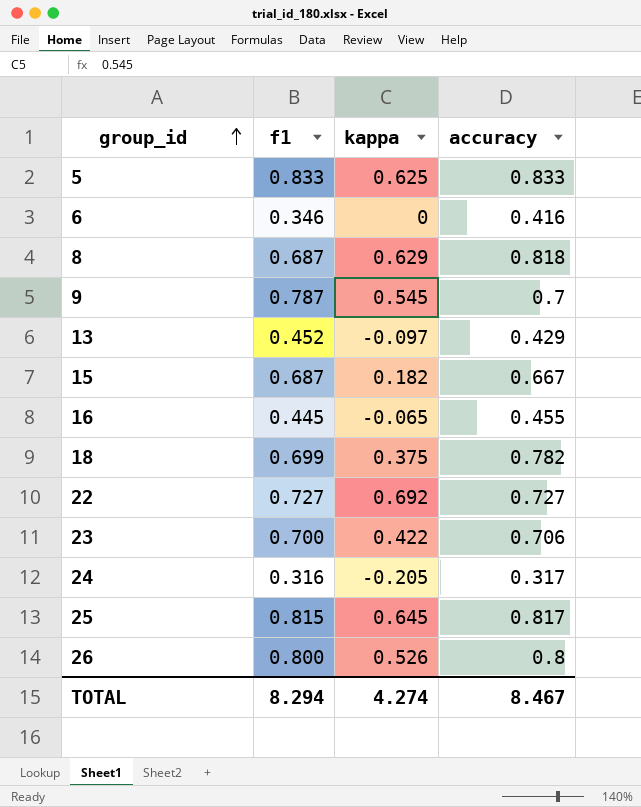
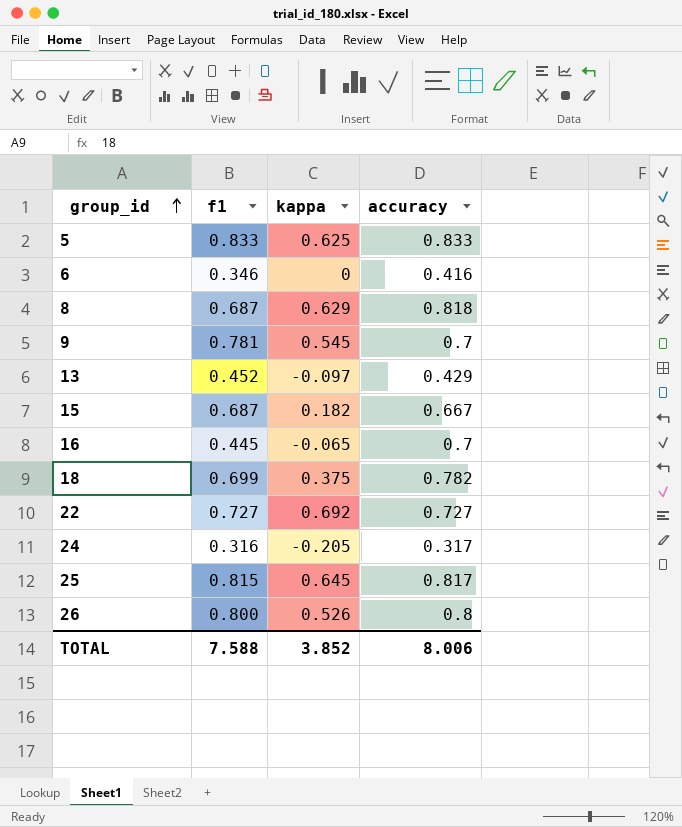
row 23: 0.700 | 0.422 | 0.706 -> none
9 | f1: 0.787 -> 0.781
16 | accuracy: 0.455 -> 0.7
TOTAL | f1: 8.294 -> 7.588
TOTAL | kappa: 4.274 -> 3.852
TOTAL | accuracy: 8.467 -> 8.006

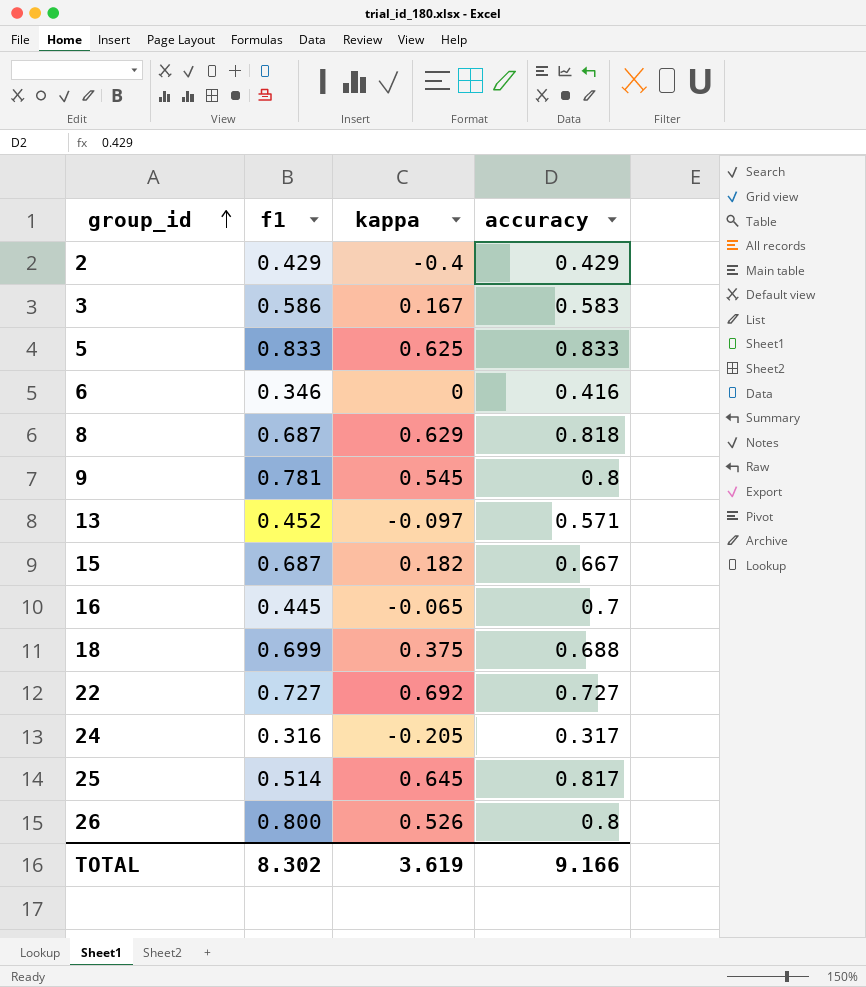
row 2: none -> 0.429 | -0.4 | 0.429
row 3: none -> 0.586 | 0.167 | 0.583
9 | accuracy: 0.7 -> 0.8
13 | accuracy: 0.429 -> 0.571
18 | accuracy: 0.782 -> 0.688
25 | f1: 0.815 -> 0.514
TOTAL | f1: 7.588 -> 8.302
TOTAL | kappa: 3.852 -> 3.619
TOTAL | accuracy: 8.006 -> 9.166

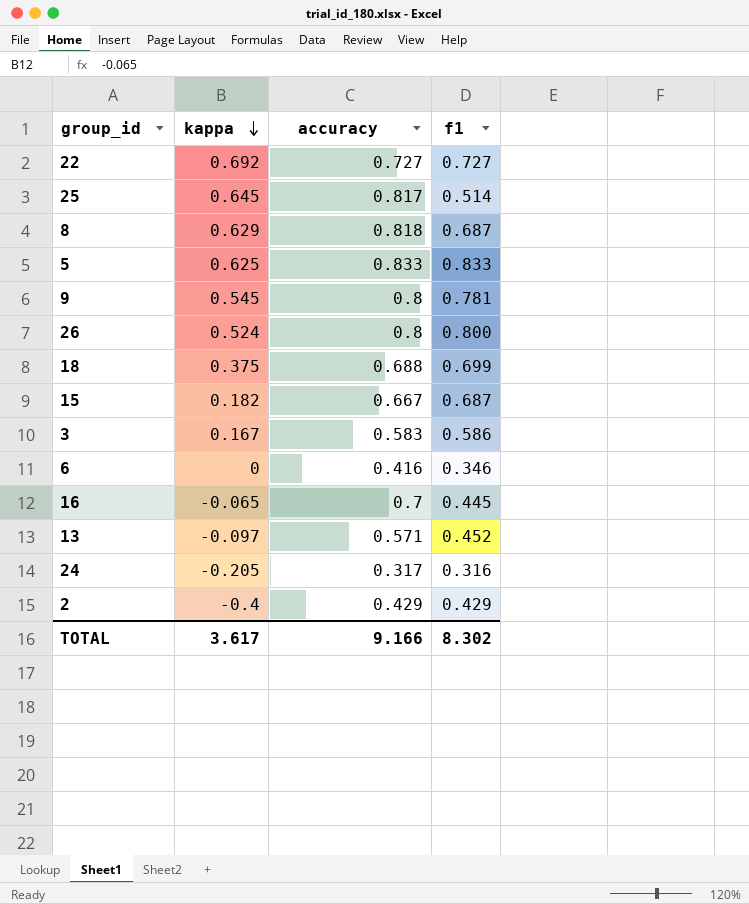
row order: group_id ascending -> kappa descending
column f1 | position: 2 -> 4
26 | kappa: 0.526 -> 0.524
TOTAL | kappa: 3.619 -> 3.617

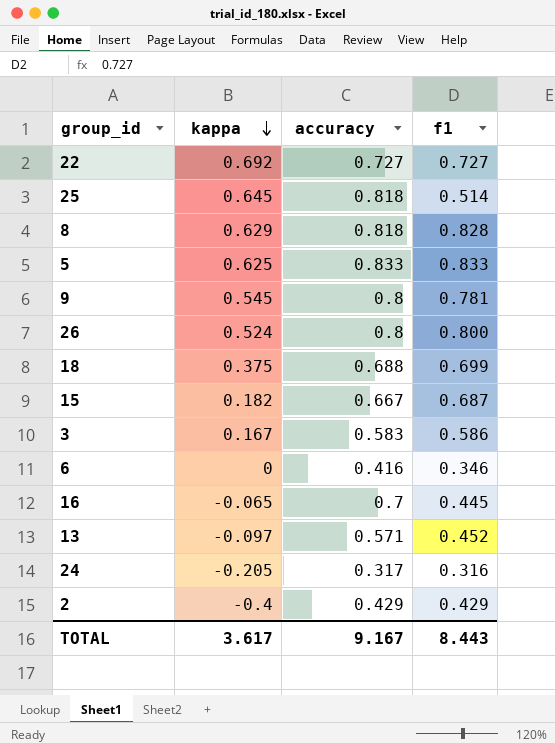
25 | accuracy: 0.817 -> 0.818
8 | f1: 0.687 -> 0.828
TOTAL | accuracy: 9.166 -> 9.167
TOTAL | f1: 8.302 -> 8.443

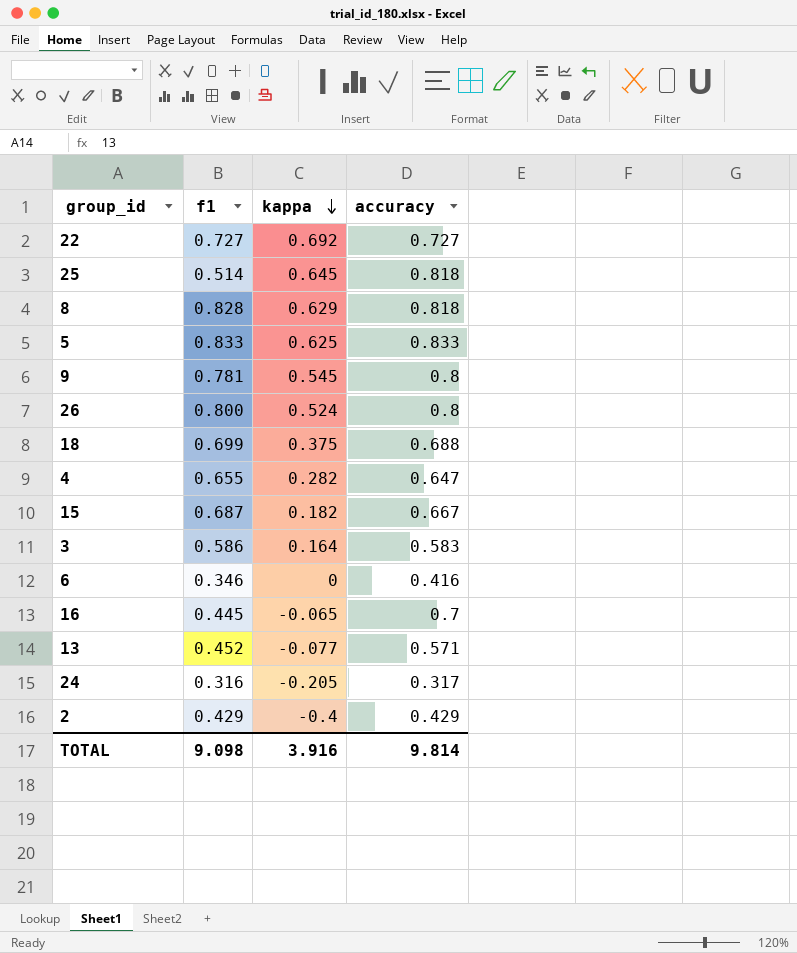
column f1 | position: 4 -> 2
row 4: none -> 0.655 | 0.282 | 0.647
3 | kappa: 0.167 -> 0.164
13 | kappa: -0.097 -> -0.077
TOTAL | f1: 8.443 -> 9.098
TOTAL | kappa: 3.617 -> 3.916
TOTAL | accuracy: 9.167 -> 9.814

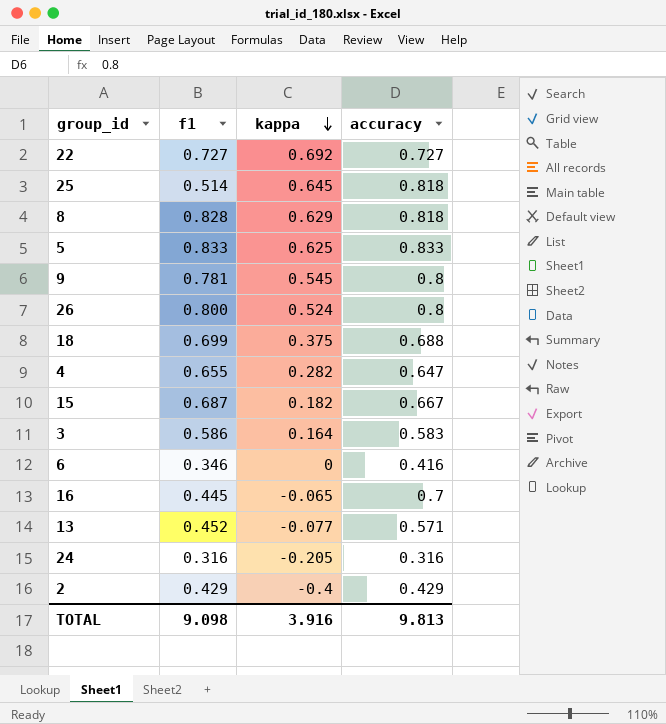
24 | accuracy: 0.317 -> 0.316
TOTAL | accuracy: 9.814 -> 9.813

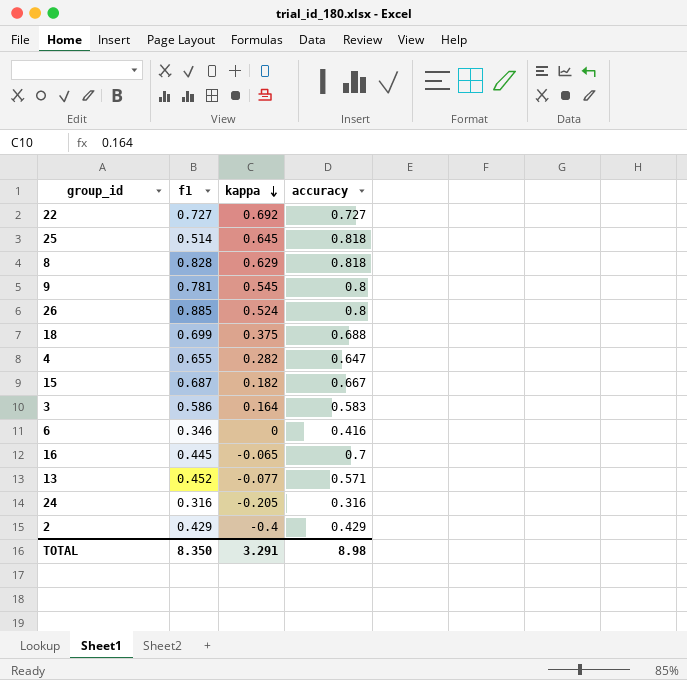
row 5: 0.833 | 0.625 | 0.833 -> none
26 | f1: 0.800 -> 0.885
TOTAL | f1: 9.098 -> 8.350
TOTAL | kappa: 3.916 -> 3.291
TOTAL | accuracy: 9.813 -> 8.98

